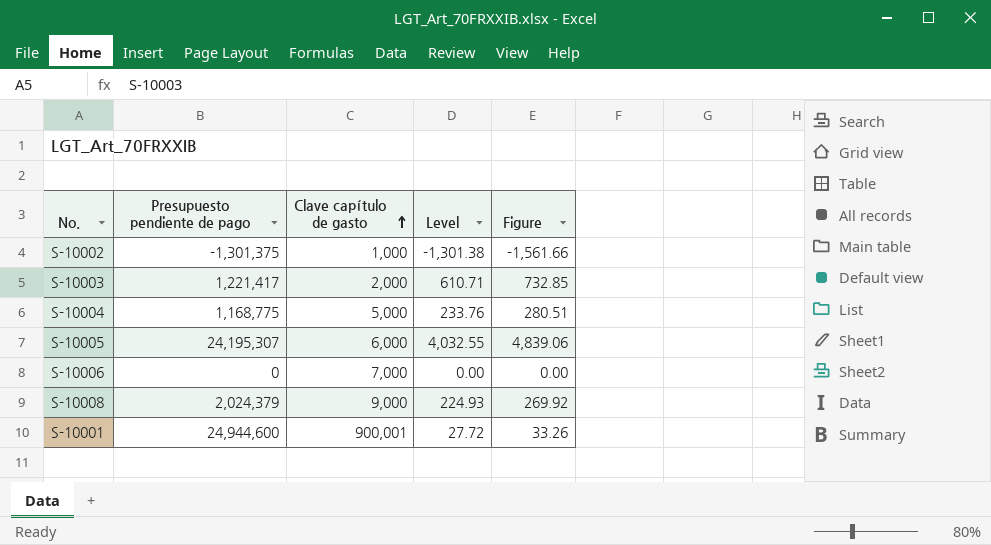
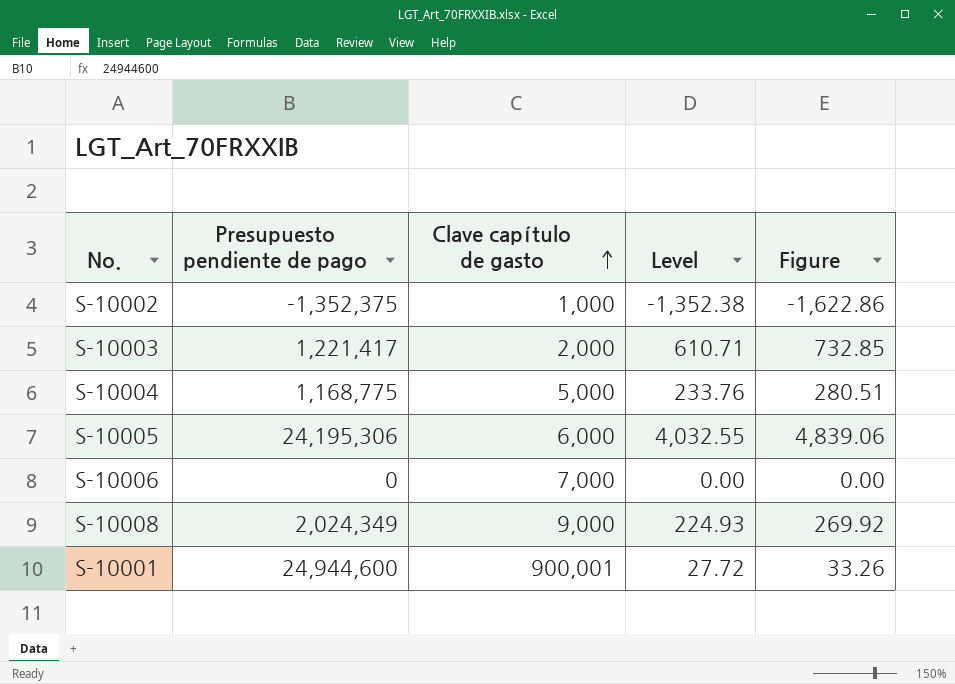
S-10002 | Presupuesto pendiente de pago: -1,301,375 -> -1,352,375
S-10002 | Level: -1,301.38 -> -1,352.38
S-10002 | Figure: -1,561.66 -> -1,622.86
S-10005 | Presupuesto pendiente de pago: 24,195,307 -> 24,195,306
S-10008 | Presupuesto pendiente de pago: 2,024,379 -> 2,024,349

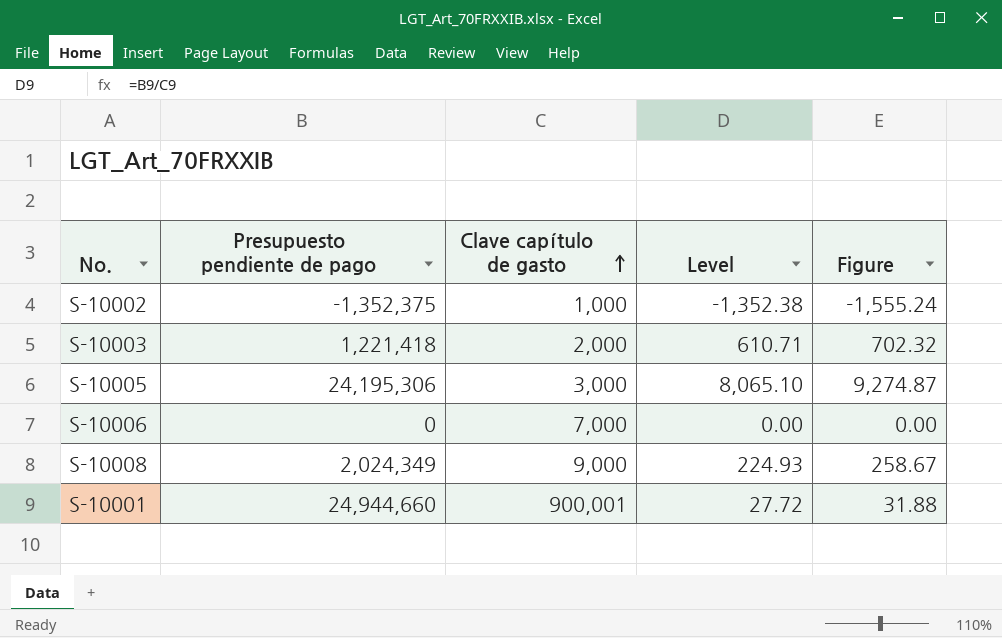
column Figure | formula: [Level] * 1.2 -> [Level] * 1.15
row S-10004: 1,168,775 | 5,000 | 233.76 | 280.51 -> none
S-10003 | Presupuesto pendiente de pago: 1,221,417 -> 1,221,418
S-10005 | Clave capítulo de gasto: 6,000 -> 3,000
S-10005 | Level: 4,032.55 -> 8,065.10
S-10001 | Presupuesto pendiente de pago: 24,944,600 -> 24,944,660

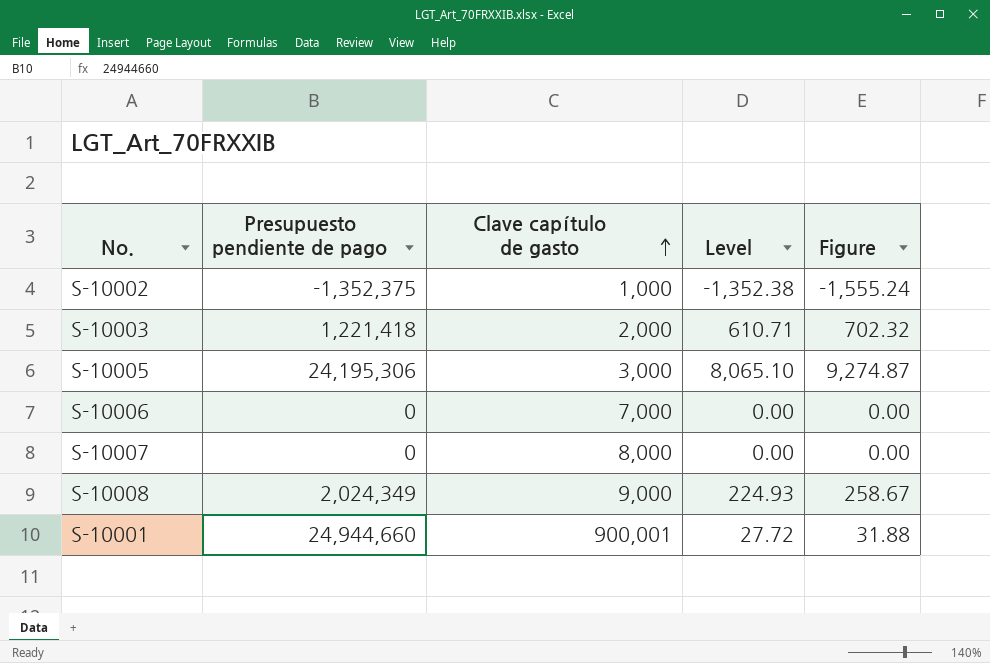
row S-10007: none -> 0 | 8,000 | 0.00 | 0.00

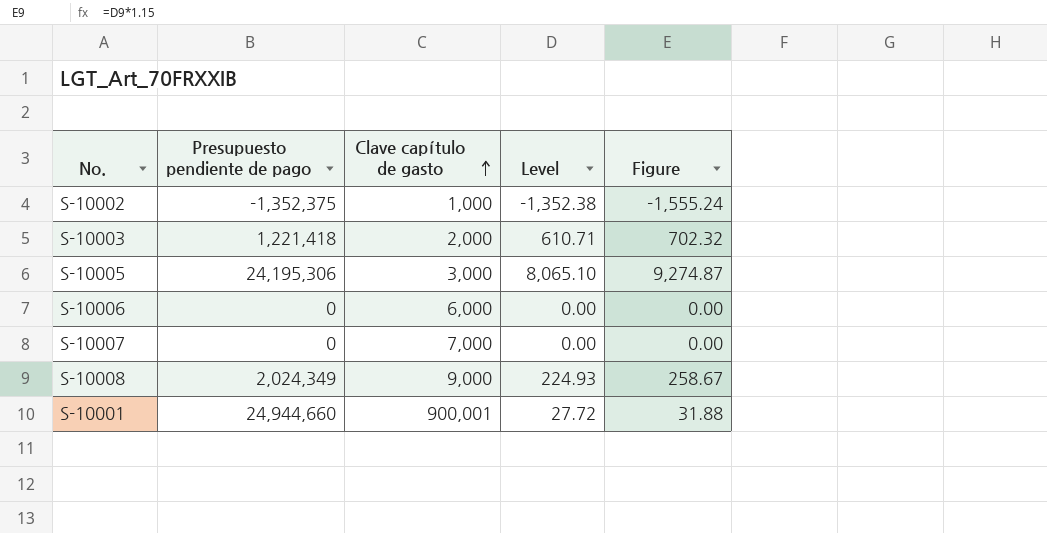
S-10006 | Clave capítulo de gasto: 7,000 -> 6,000
S-10007 | Clave capítulo de gasto: 8,000 -> 7,000

